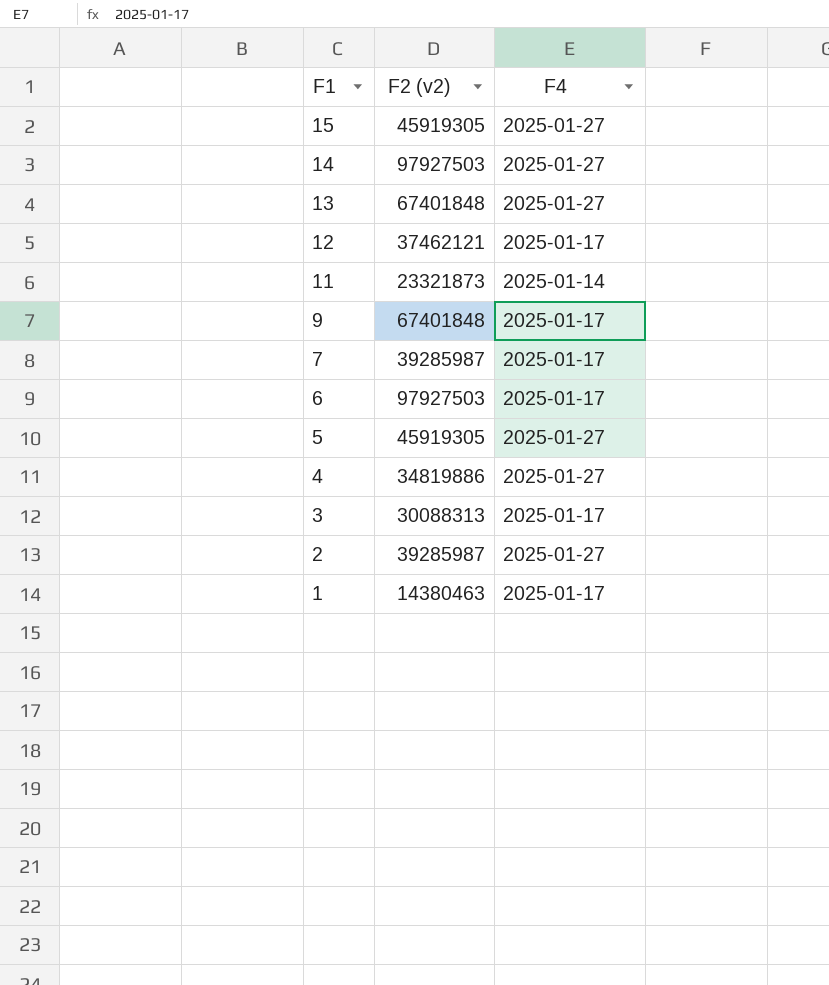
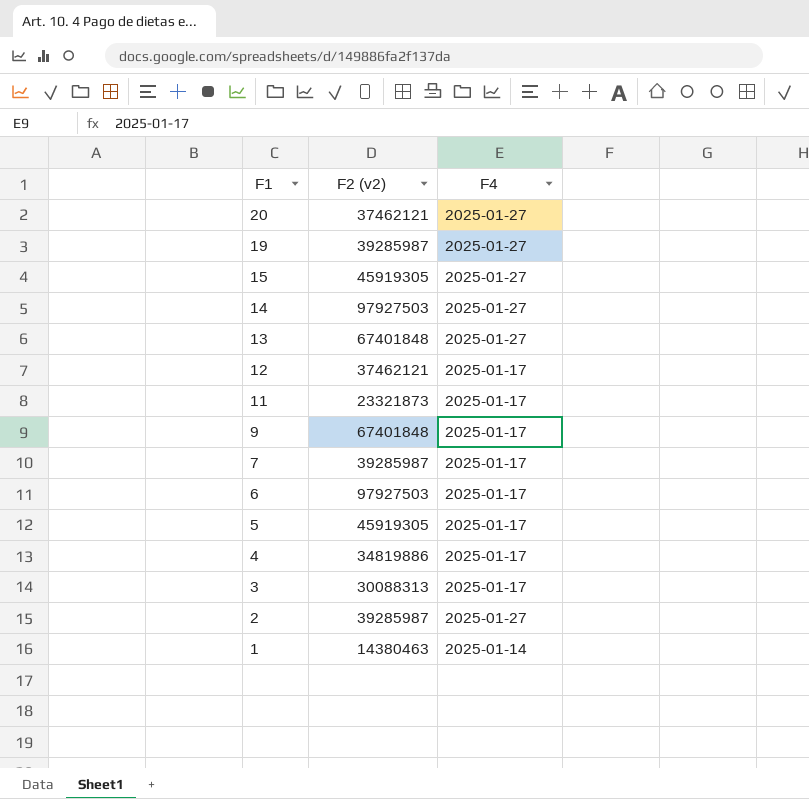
row 20: none -> 37462121 | 2025-01-27
row 19: none -> 39285987 | 2025-01-27
11 | F4: 2025-01-14 -> 2025-01-17
5 | F4: 2025-01-27 -> 2025-01-17
4 | F4: 2025-01-27 -> 2025-01-17
1 | F4: 2025-01-17 -> 2025-01-14

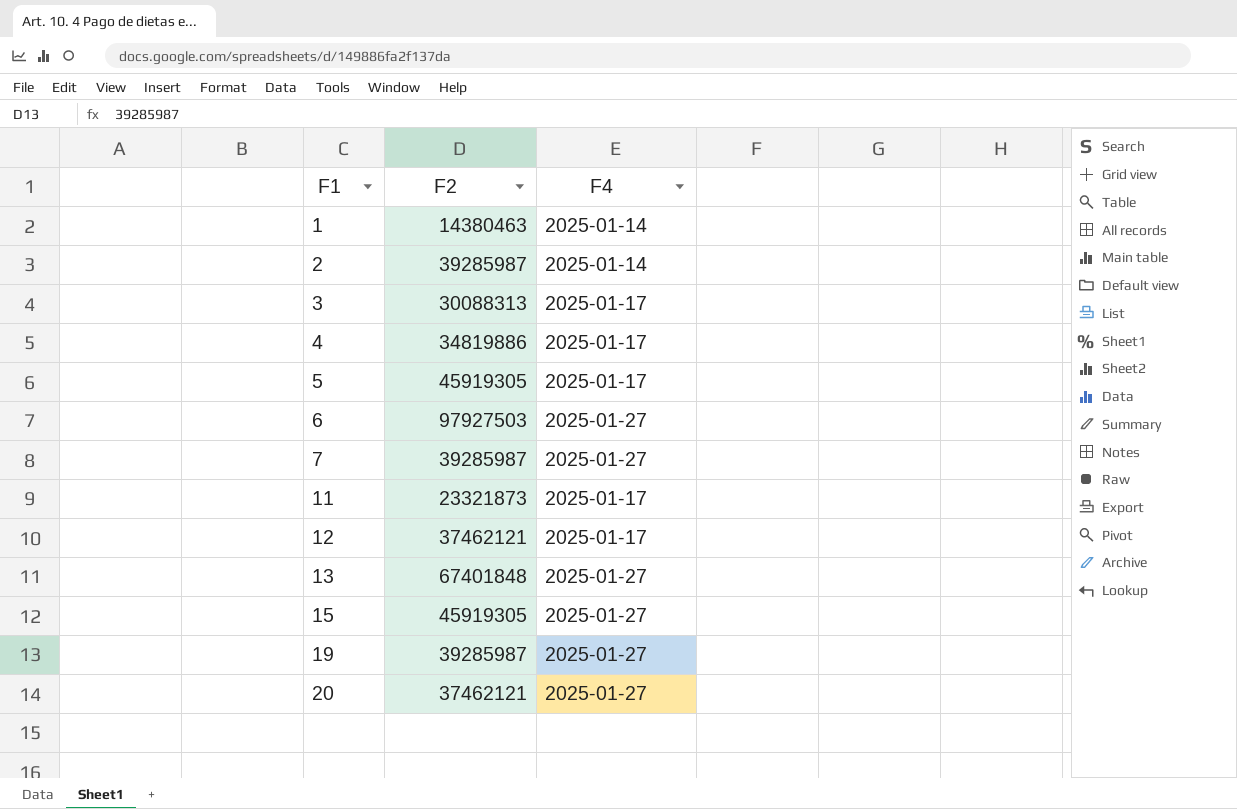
row order: F1 descending -> F1 ascending
column name: F2 (v2) -> F2
row 14: 97927503 | 2025-01-27 -> none
row 9: 67401848 | 2025-01-17 -> none
2 | F4: 2025-01-27 -> 2025-01-14
6 | F4: 2025-01-17 -> 2025-01-27
7 | F4: 2025-01-17 -> 2025-01-27

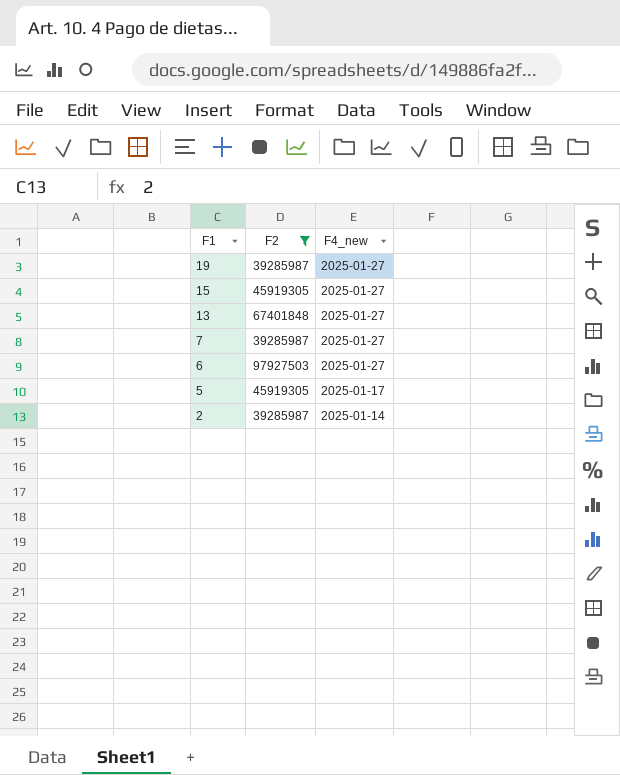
filter: none -> F2 >= 39285987
row order: F1 ascending -> F1 descending
column name: F4 -> F4_new

